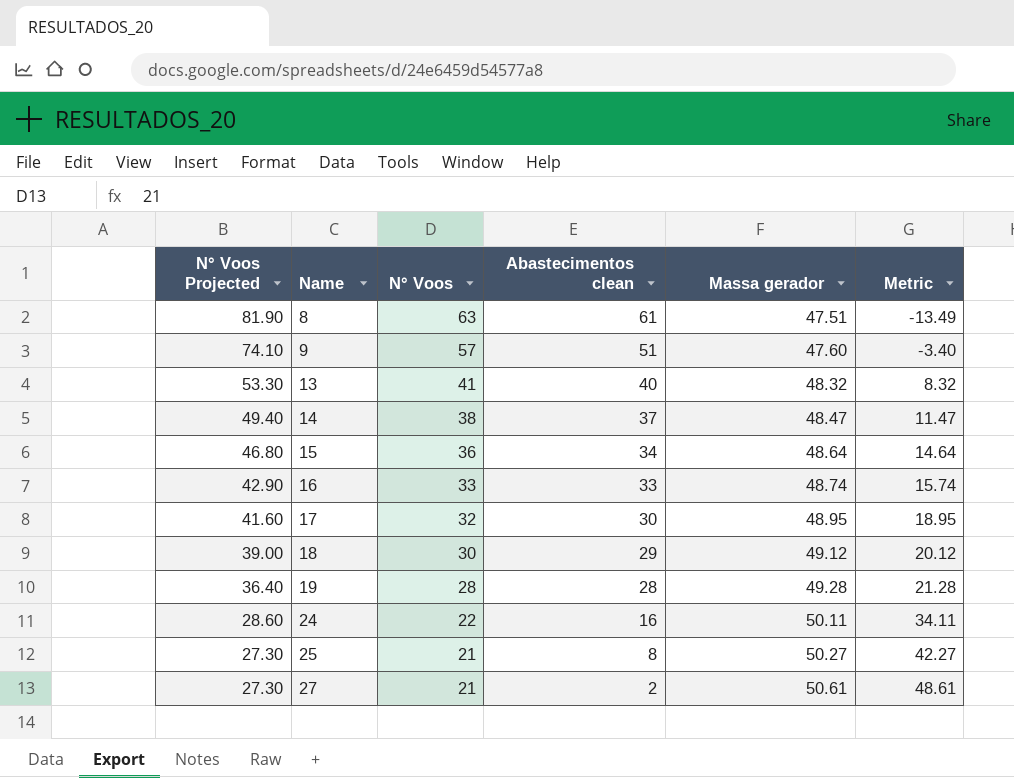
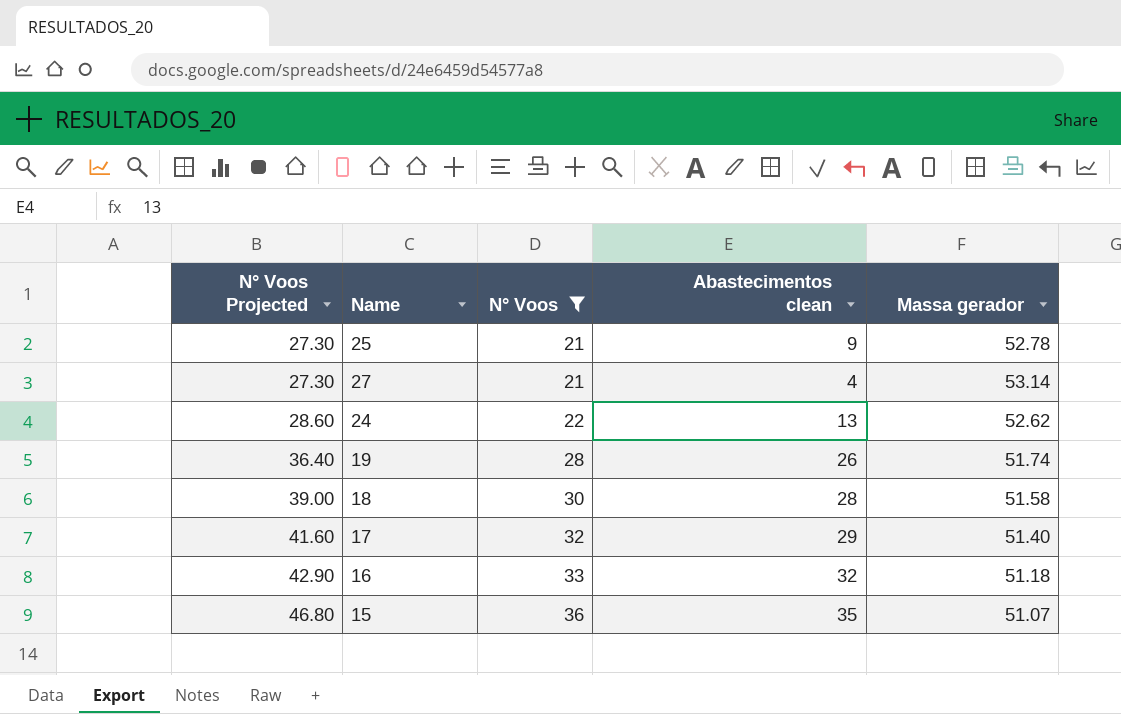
filter: none -> N° Voos <= 36
row order: N° Voos Projected descending -> N° Voos Projected ascending
column Metric | formula: [Massa gerador] - [Abastecimentos clean] -> none
25 | Abastecimentos clean: 8 -> 9
25 | Massa gerador: 50.27 -> 52.78
27 | Abastecimentos clean: 2 -> 4
27 | Massa gerador: 50.61 -> 53.14
24 | Abastecimentos clean: 16 -> 13
24 | Massa gerador: 50.11 -> 52.62
19 | Abastecimentos clean: 28 -> 26
19 | Massa gerador: 49.28 -> 51.74
18 | Abastecimentos clean: 29 -> 28
18 | Massa gerador: 49.12 -> 51.58
17 | Abastecimentos clean: 30 -> 29
17 | Massa gerador: 48.95 -> 51.40
16 | Abastecimentos clean: 33 -> 32
16 | Massa gerador: 48.74 -> 51.18
15 | Abastecimentos clean: 34 -> 35
15 | Massa gerador: 48.64 -> 51.07

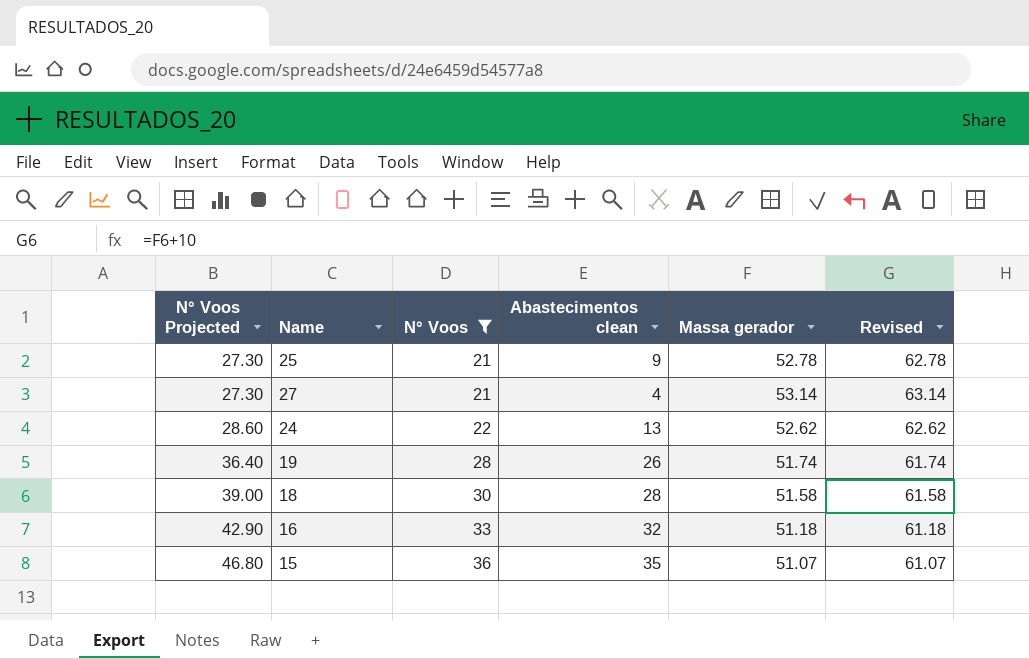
column Revised | formula: none -> [Massa gerador] + 10
row 17: 41.60 | 32 | 29 | 51.40 -> none

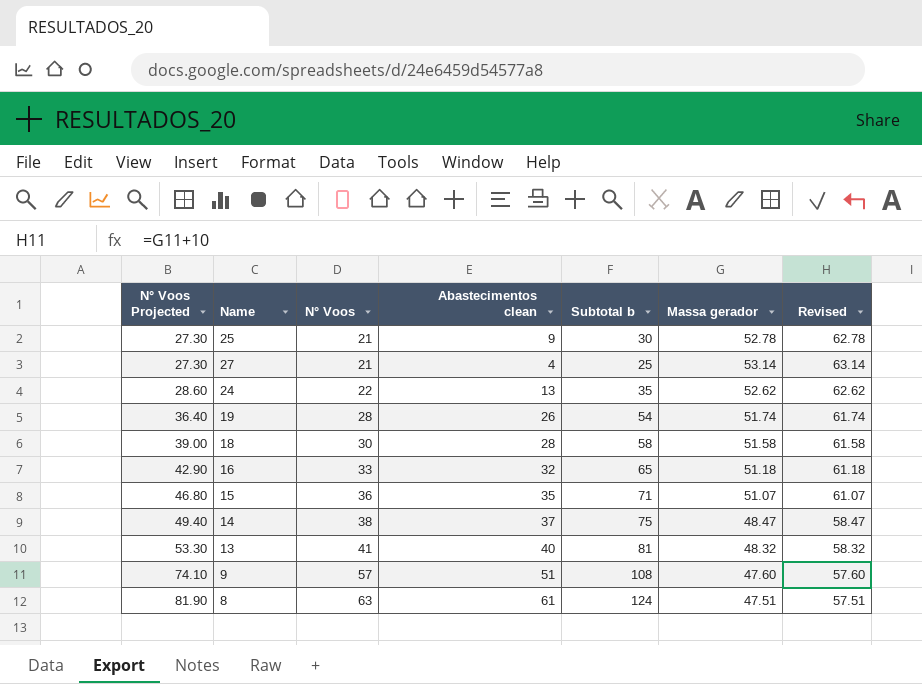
filter: N° Voos <= 36 -> none
column Subtotal b | formula: none -> [N° Voos] + [Abastecimentos clean]

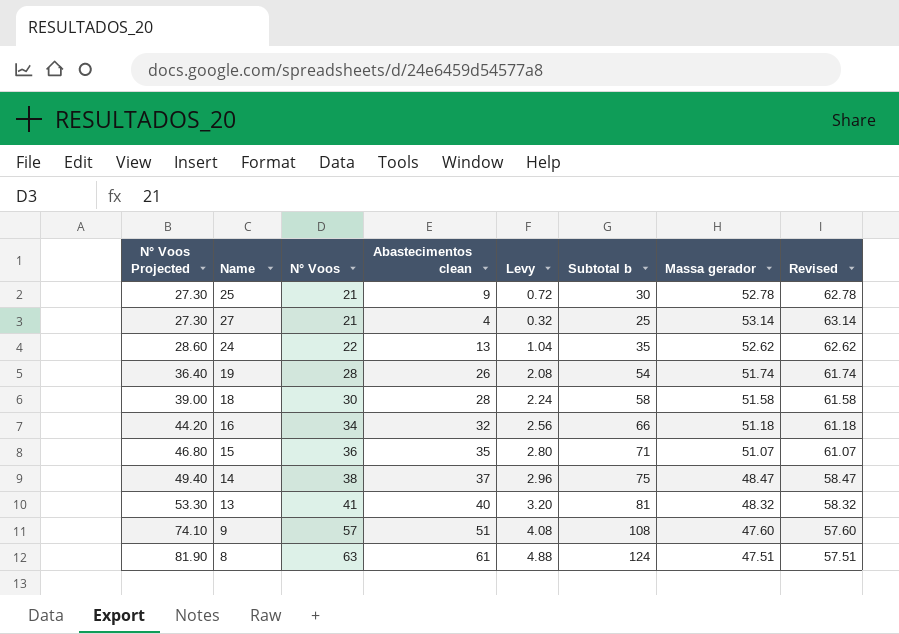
column Levy | formula: none -> [Abastecimentos clean] * 0.08
16 | N° Voos Projected: 42.90 -> 44.20
16 | N° Voos: 33 -> 34
16 | Subtotal b: 65 -> 66

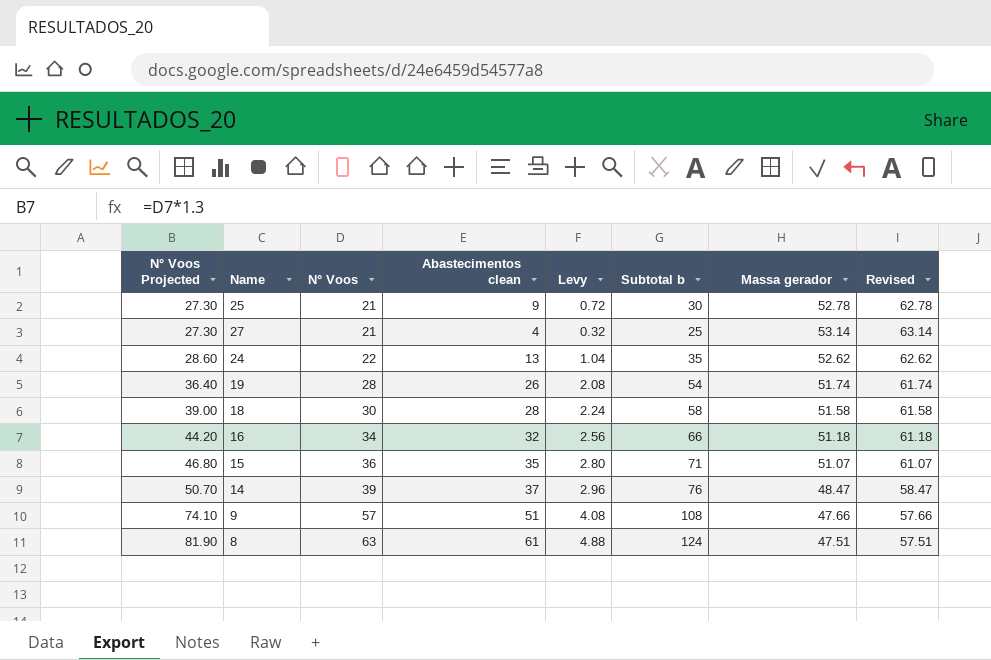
row 13: 53.30 | 41 | 40 | 3.20 | 81 | 48.32 | 58.32 -> none
14 | N° Voos Projected: 49.40 -> 50.70
14 | N° Voos: 38 -> 39
14 | Subtotal b: 75 -> 76
9 | Massa gerador: 47.60 -> 47.66
9 | Revised: 57.60 -> 57.66

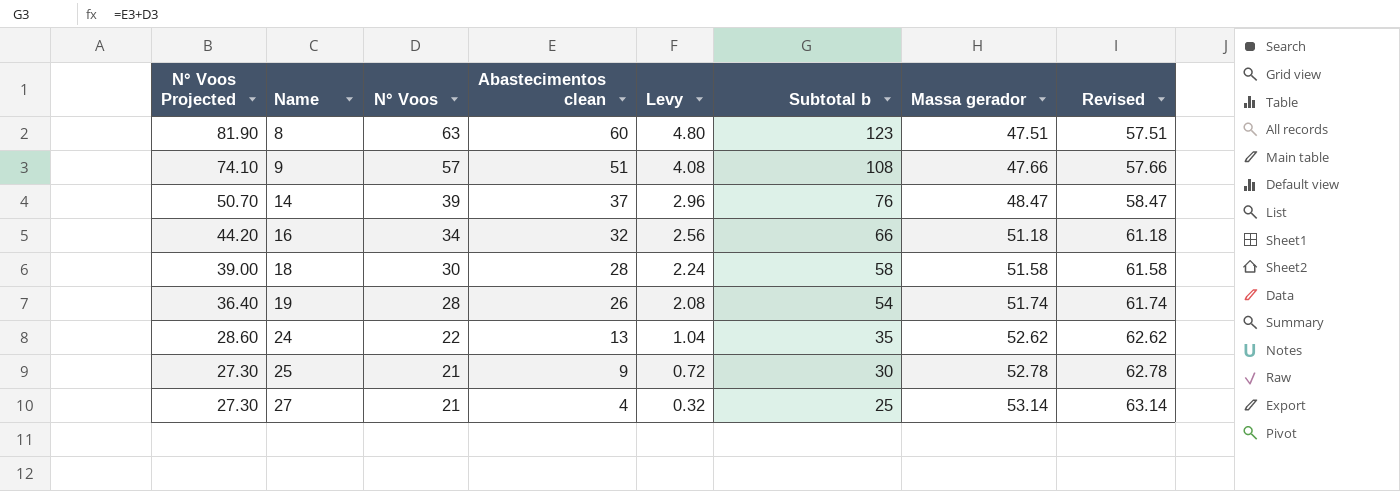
row order: N° Voos Projected ascending -> N° Voos Projected descending
row 15: 46.80 | 36 | 35 | 2.80 | 71 | 51.07 | 61.07 -> none
8 | Abastecimentos clean: 61 -> 60
8 | Levy: 4.88 -> 4.80
8 | Subtotal b: 124 -> 123

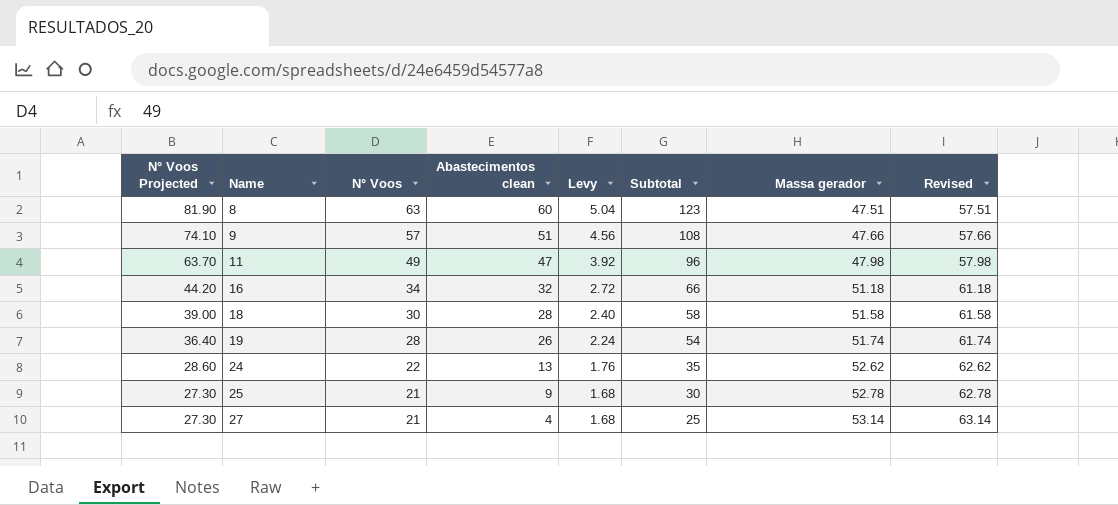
column Levy | formula: [Abastecimentos clean] * 0.08 -> [N° Voos] * 0.08
column name: Subtotal b -> Subtotal
row 14: 50.70 | 39 | 37 | 2.96 | 76 | 48.47 | 58.47 -> none
row 11: none -> 63.70 | 49 | 47 | 3.92 | 96 | 47.98 | 57.98

